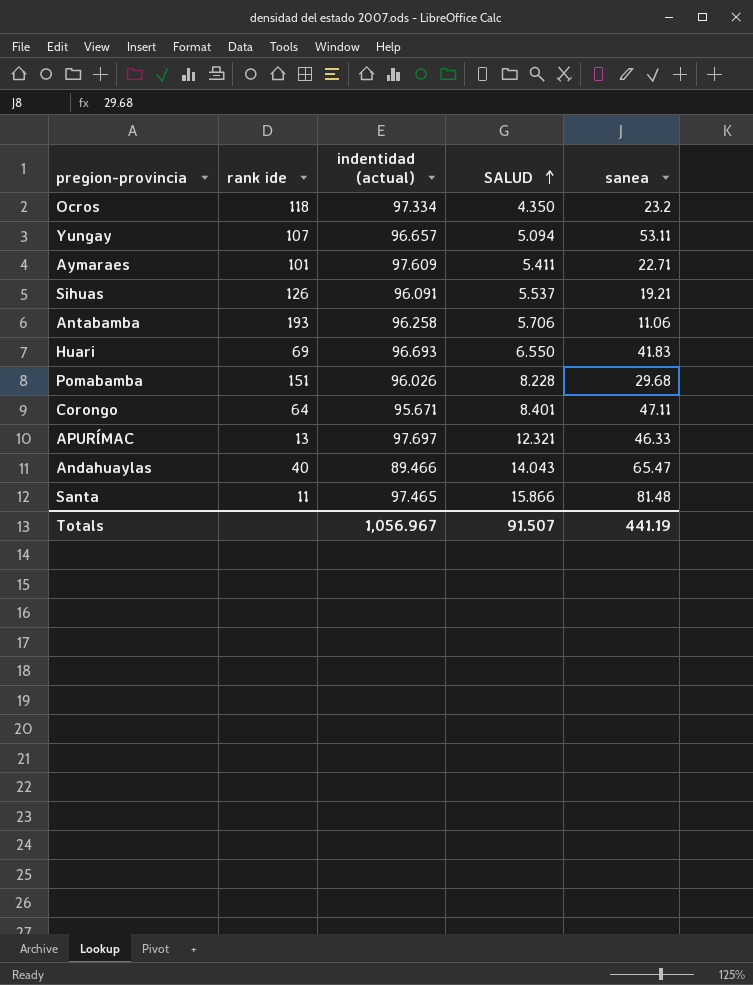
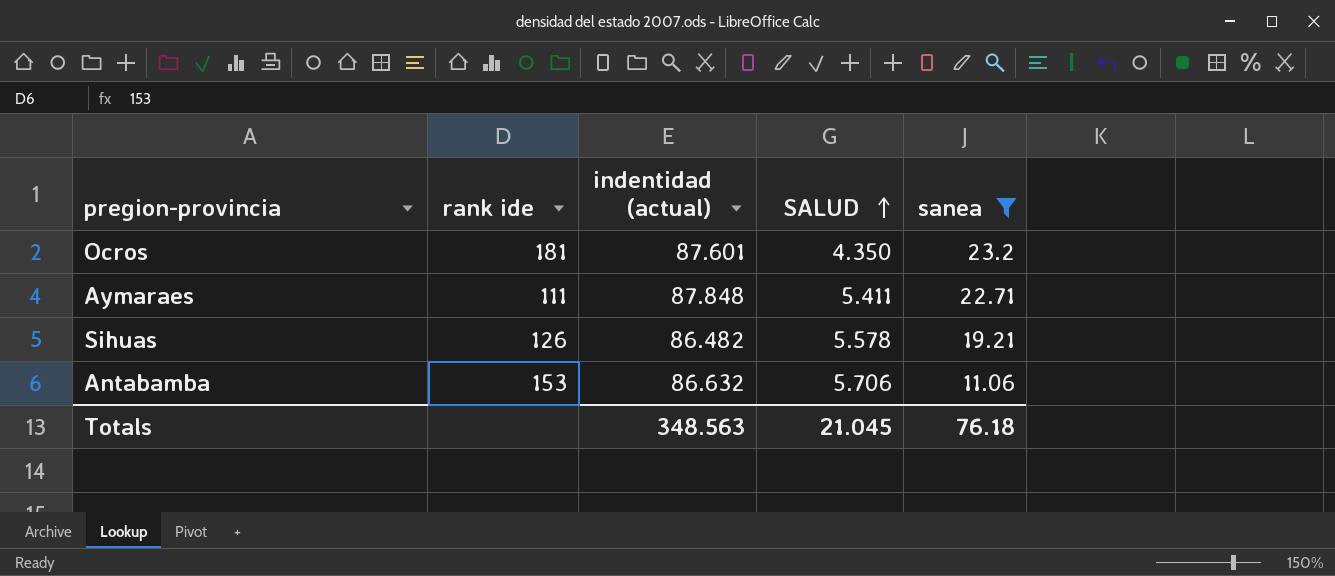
filter: none -> sanea <= 23.2
Ocros | rank ide: 118 -> 181
Ocros | indentidad (actual): 97.334 -> 87.601
Aymaraes | rank ide: 101 -> 111
Aymaraes | indentidad (actual): 97.609 -> 87.848
Sihuas | indentidad (actual): 96.091 -> 86.482
Sihuas | SALUD: 5.537 -> 5.578
Antabamba | rank ide: 193 -> 153
Antabamba | indentidad (actual): 96.258 -> 86.632
Totals | indentidad (actual): 1,056.967 -> 348.563
Totals | SALUD: 91.507 -> 21.045
Totals | sanea: 441.19 -> 76.18

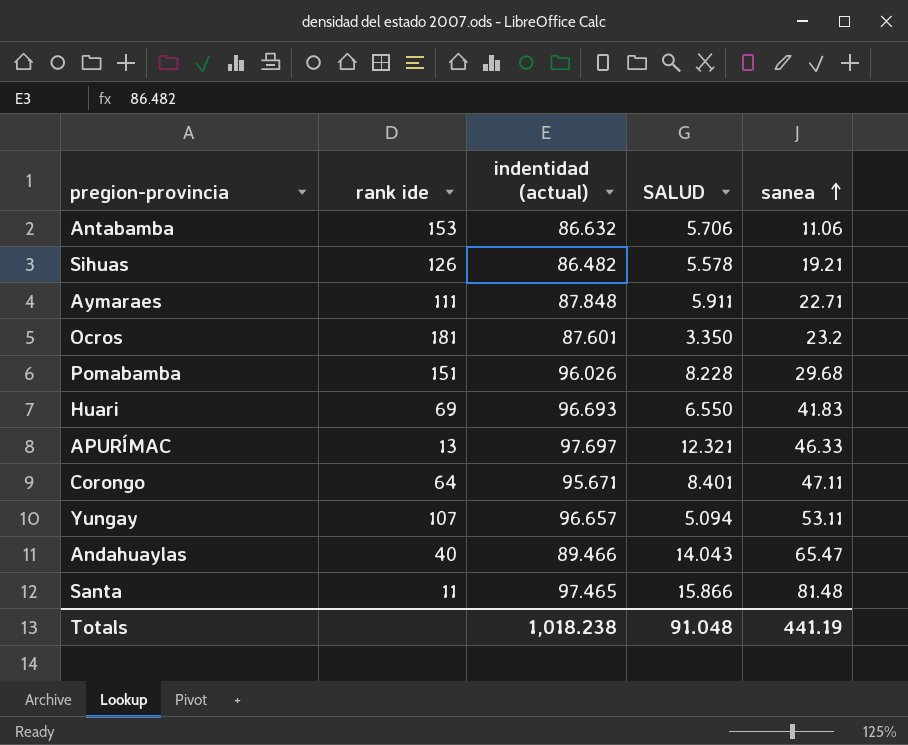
filter: sanea <= 23.2 -> none
row order: SALUD ascending -> sanea ascending
Aymaraes | SALUD: 5.411 -> 5.911
Ocros | SALUD: 4.350 -> 3.350
Totals | indentidad (actual): 348.563 -> 1,018.238
Totals | SALUD: 21.045 -> 91.048
Totals | sanea: 76.18 -> 441.19

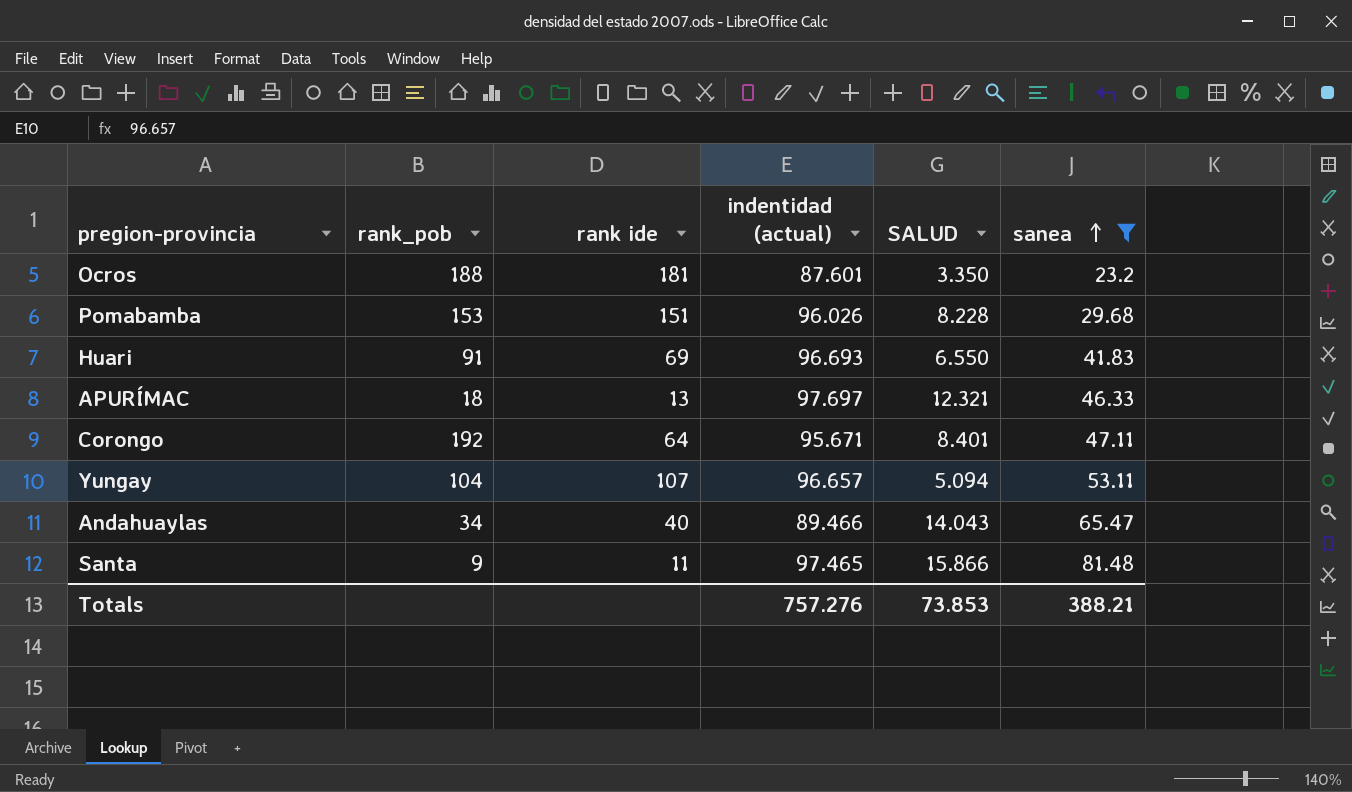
filter: none -> sanea >= 23.2
column rank_pob | position: none -> 2
Totals | indentidad (actual): 1,018.238 -> 757.276
Totals | SALUD: 91.048 -> 73.853
Totals | sanea: 441.19 -> 388.21

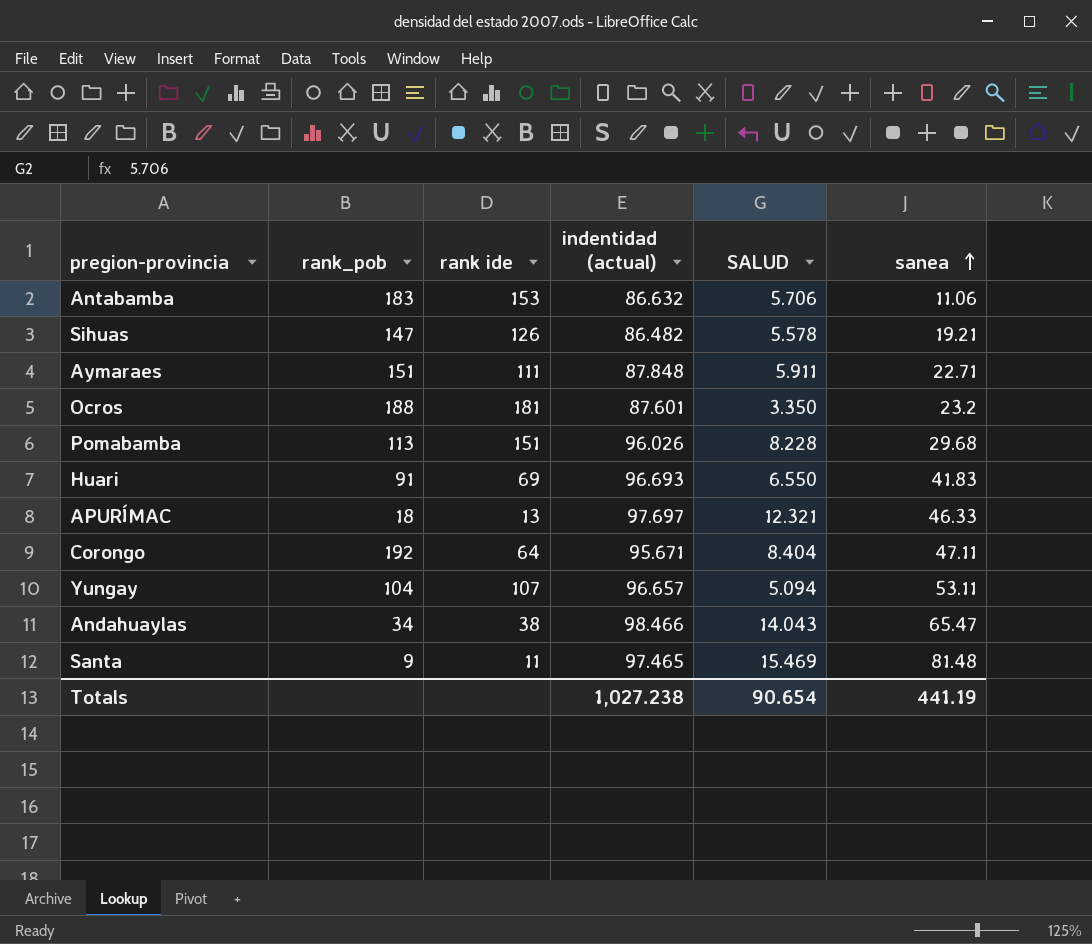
filter: sanea >= 23.2 -> none
Pomabamba | rank_pob: 153 -> 113
Corongo | SALUD: 8.401 -> 8.404
Andahuaylas | rank ide: 40 -> 38
Andahuaylas | indentidad (actual): 89.466 -> 98.466
Santa | SALUD: 15.866 -> 15.469
Totals | indentidad (actual): 757.276 -> 1,027.238
Totals | SALUD: 73.853 -> 90.654
Totals | sanea: 388.21 -> 441.19

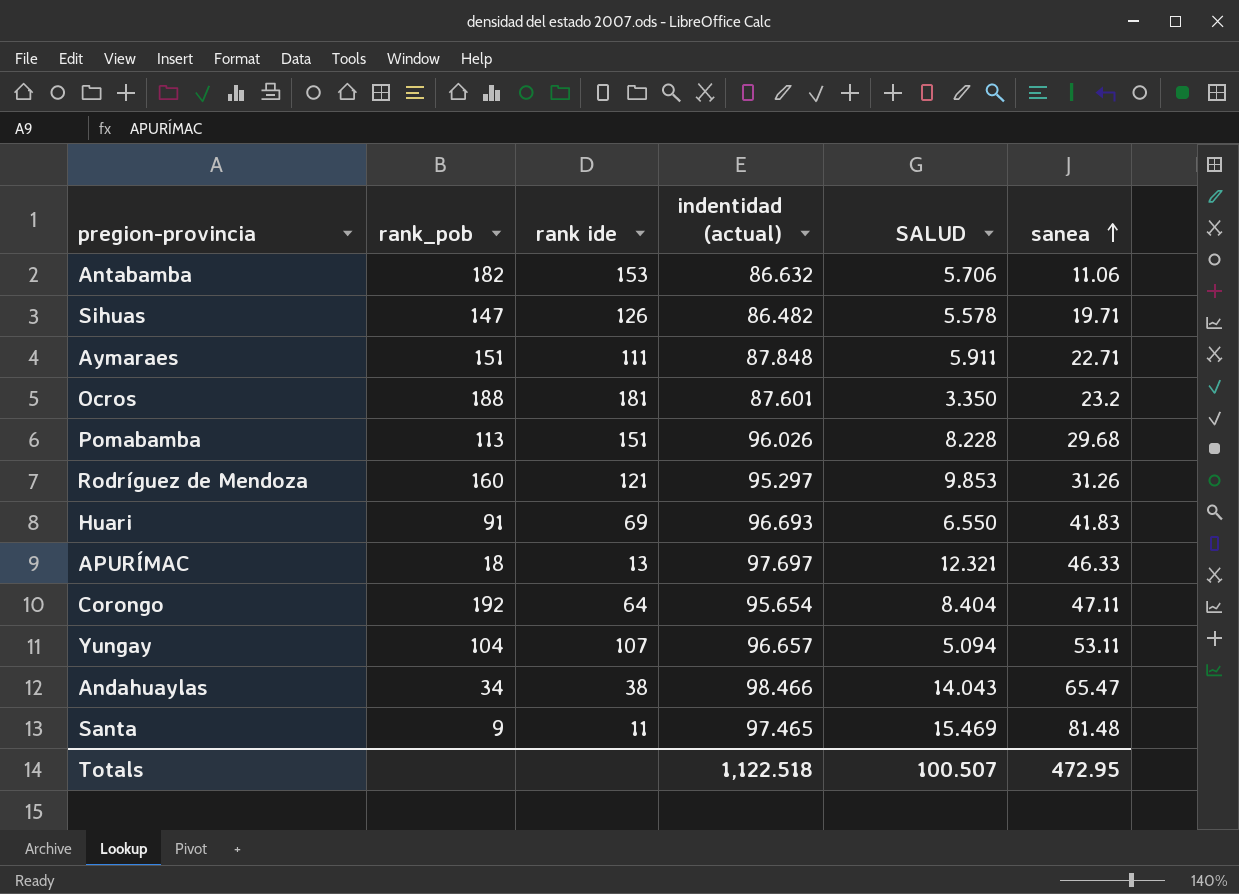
Antabamba | rank_pob: 183 -> 182
Sihuas | sanea: 19.21 -> 19.71
row Rodríguez de Mendoza: none -> 160 | 121 | 95.297 | 9.853 | 31.26
Corongo | indentidad (actual): 95.671 -> 95.654
Totals | indentidad (actual): 1,027.238 -> 1,122.518
Totals | SALUD: 90.654 -> 100.507
Totals | sanea: 441.19 -> 472.95

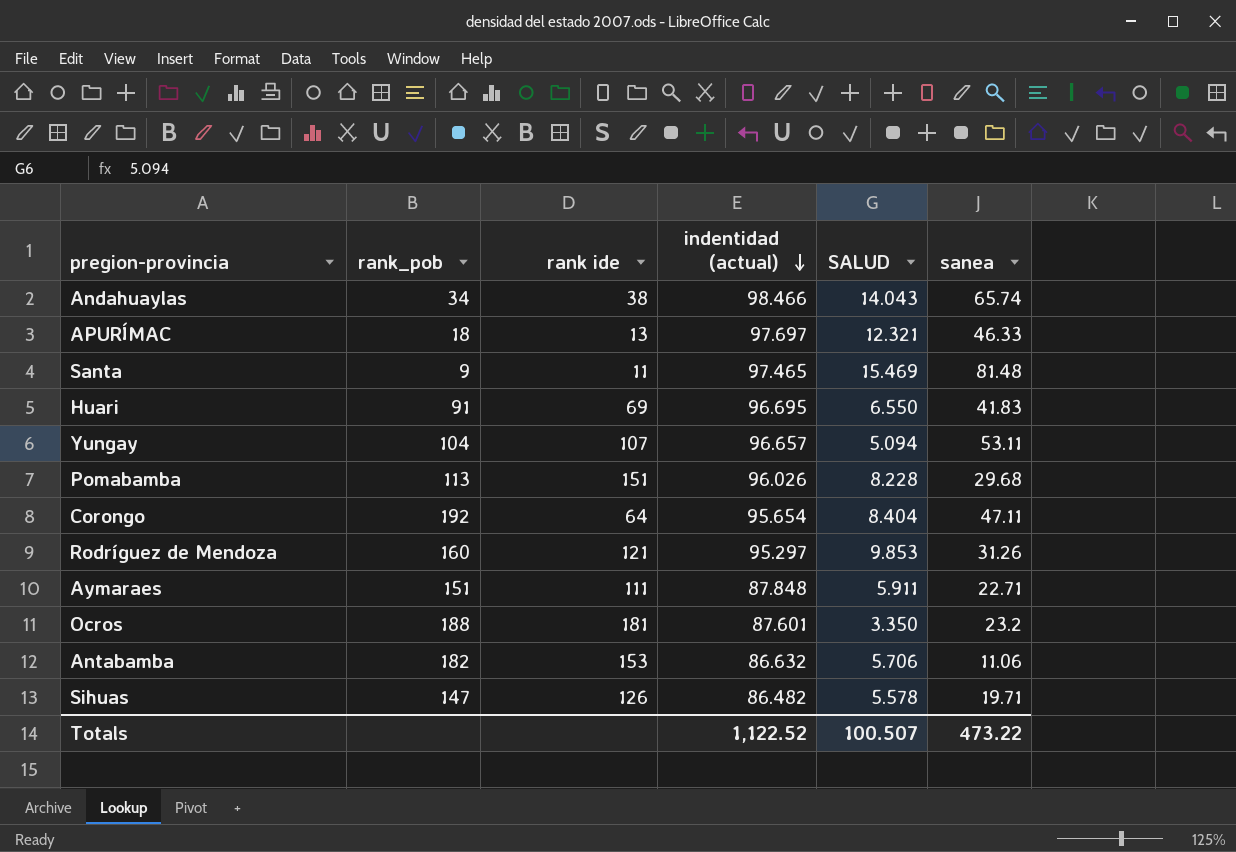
row order: sanea ascending -> indentidad (actual) descending
Andahuaylas | sanea: 65.47 -> 65.74
Huari | indentidad (actual): 96.693 -> 96.695
Totals | indentidad (actual): 1,122.518 -> 1,122.52
Totals | sanea: 472.95 -> 473.22

